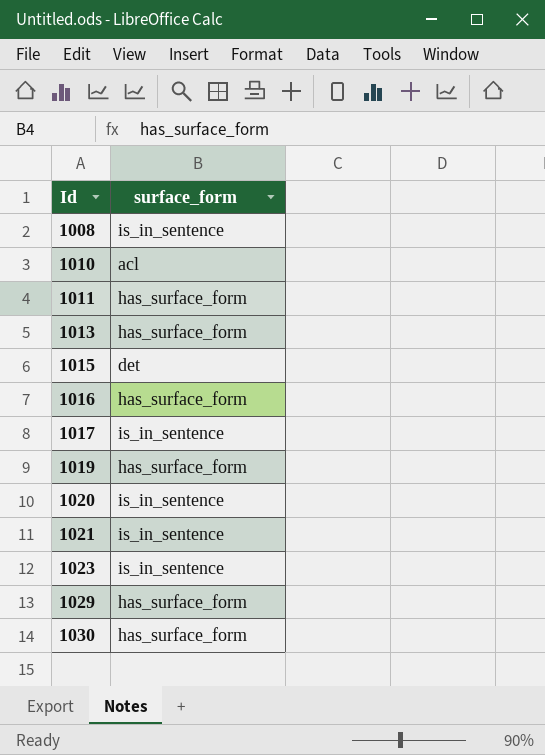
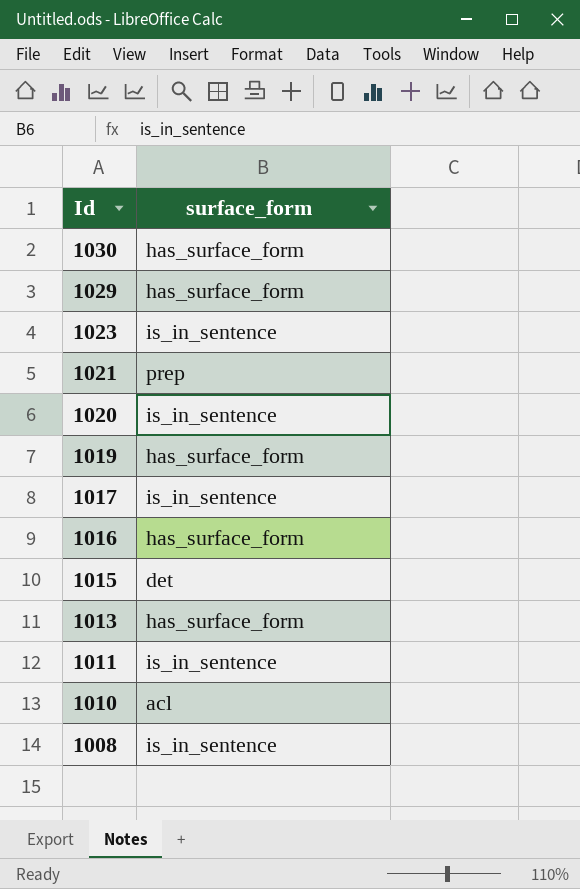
row order: Id ascending -> Id descending
1021 | surface_form: is_in_sentence -> prep
1011 | surface_form: has_surface_form -> is_in_sentence

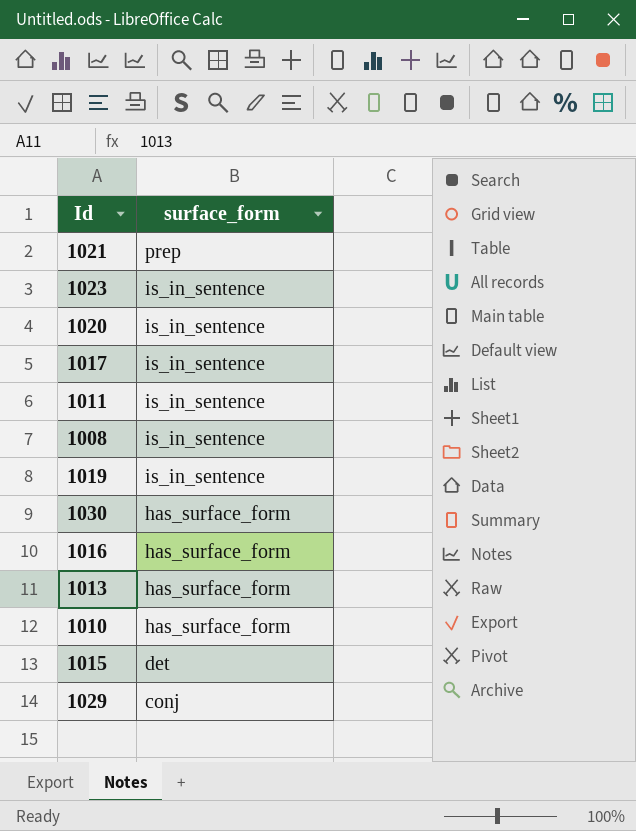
row order: Id descending -> surface_form descending
1019 | surface_form: has_surface_form -> is_in_sentence
1010 | surface_form: acl -> has_surface_form
1029 | surface_form: has_surface_form -> conj

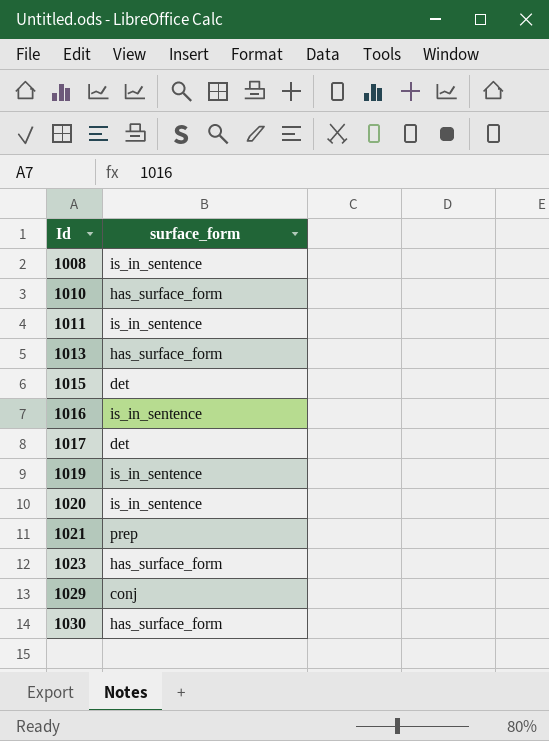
row order: surface_form descending -> Id ascending
1016 | surface_form: has_surface_form -> is_in_sentence
1017 | surface_form: is_in_sentence -> det
1023 | surface_form: is_in_sentence -> has_surface_form

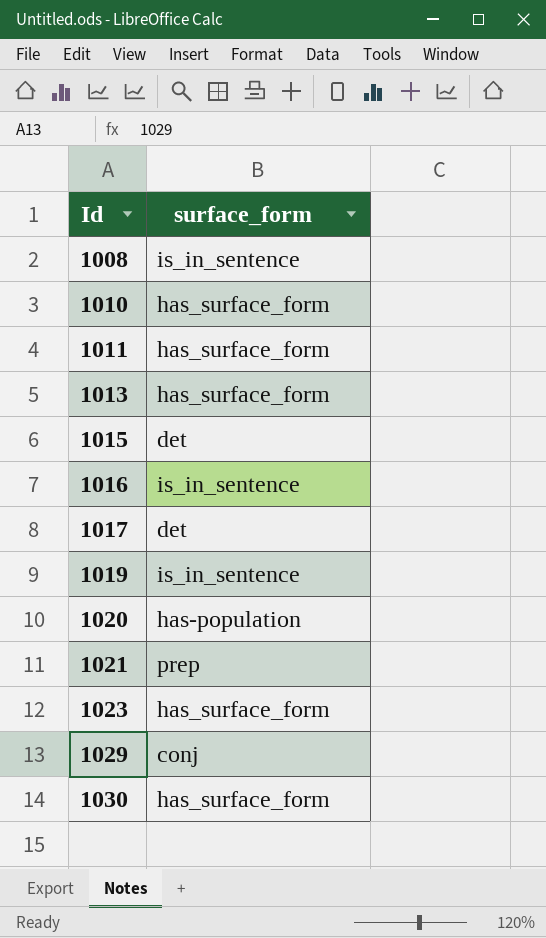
1011 | surface_form: is_in_sentence -> has_surface_form
1020 | surface_form: is_in_sentence -> has-population

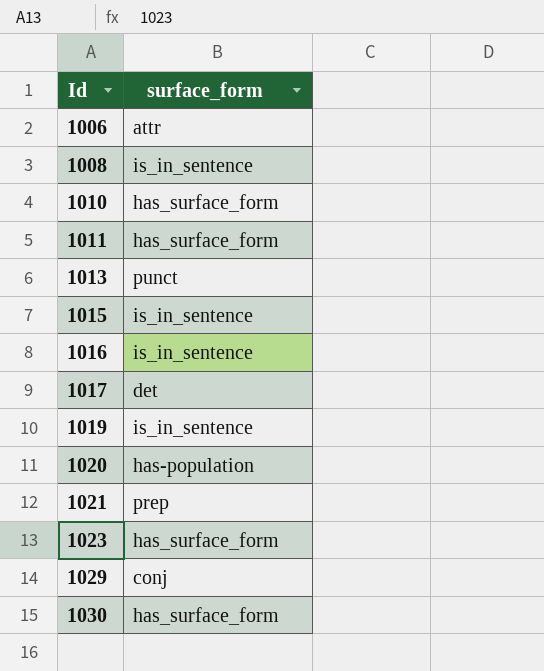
row 1006: none -> attr
1013 | surface_form: has_surface_form -> punct
1015 | surface_form: det -> is_in_sentence

